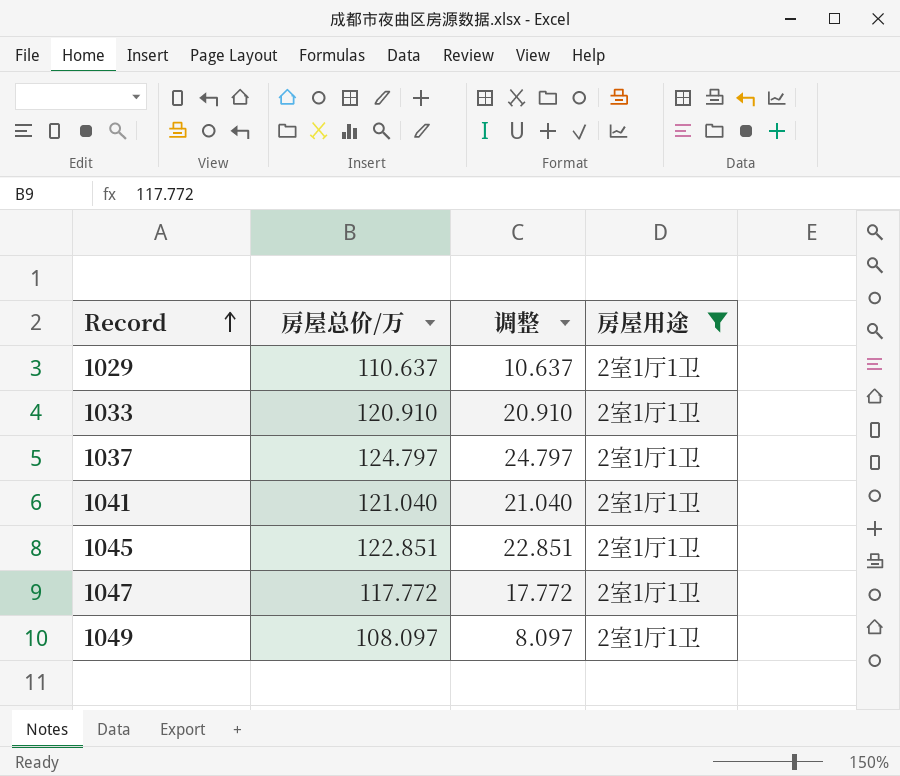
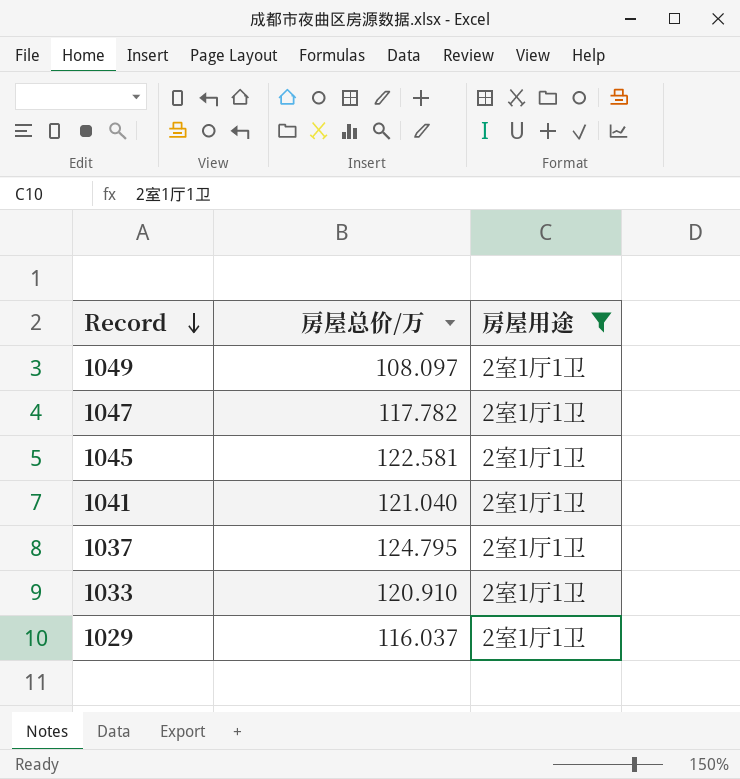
row order: Record ascending -> Record descending
column 调整 | formula: [房屋总价/万] - 100 -> none
1047 | 房屋总价/万: 117.772 -> 117.782
1045 | 房屋总价/万: 122.851 -> 122.581
1037 | 房屋总价/万: 124.797 -> 124.795
1029 | 房屋总价/万: 110.637 -> 116.037

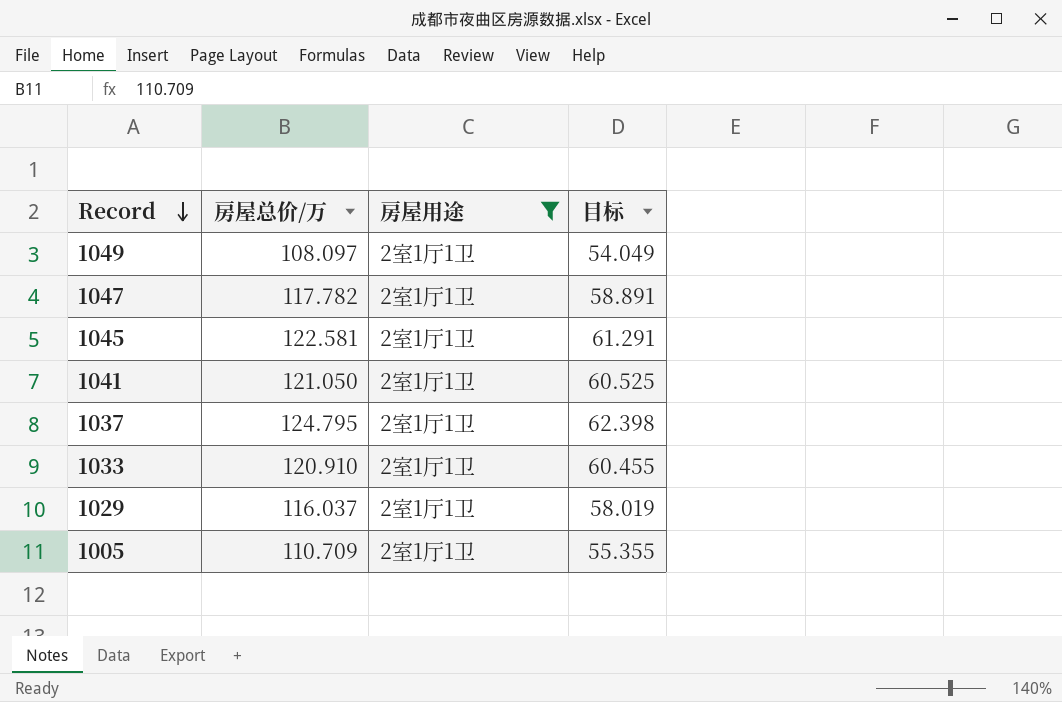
column 目标 | formula: none -> [房屋总价/万] * 0.5
1041 | 房屋总价/万: 121.040 -> 121.050
row 1005: none -> 110.709 | 2室1厅1卫 | 55.355

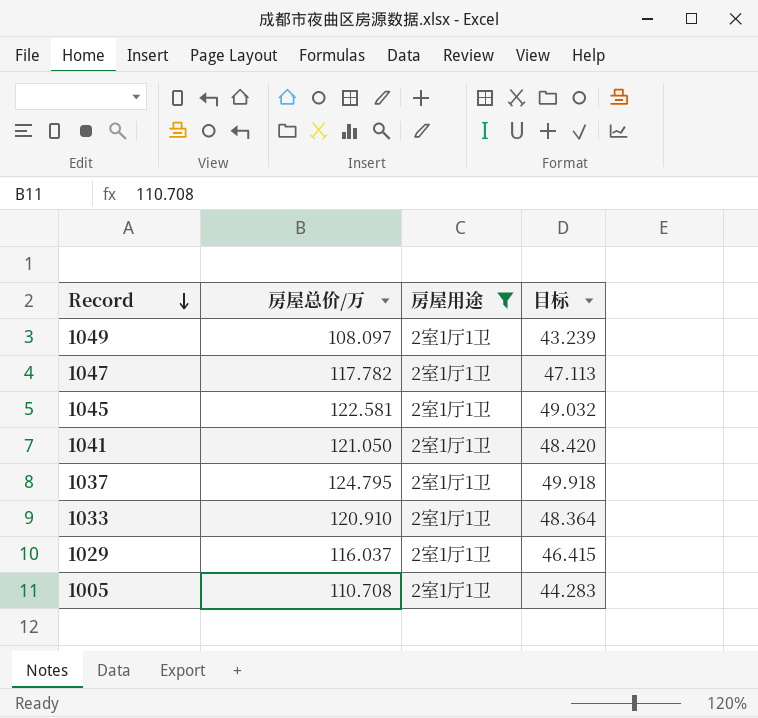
column 目标 | formula: [房屋总价/万] * 0.5 -> [房屋总价/万] * 0.4
1005 | 房屋总价/万: 110.709 -> 110.708

